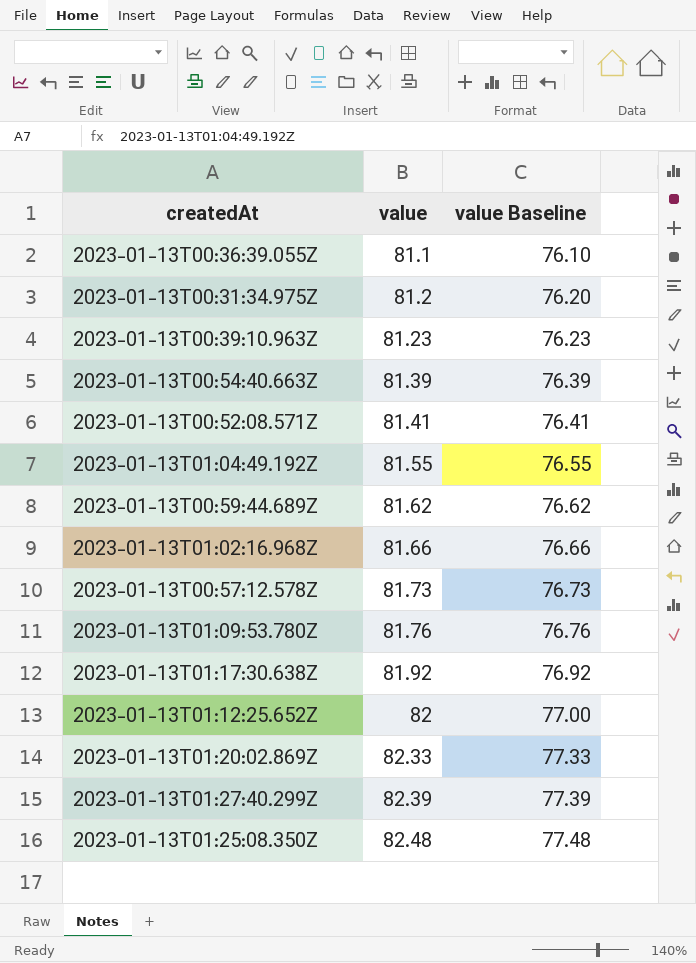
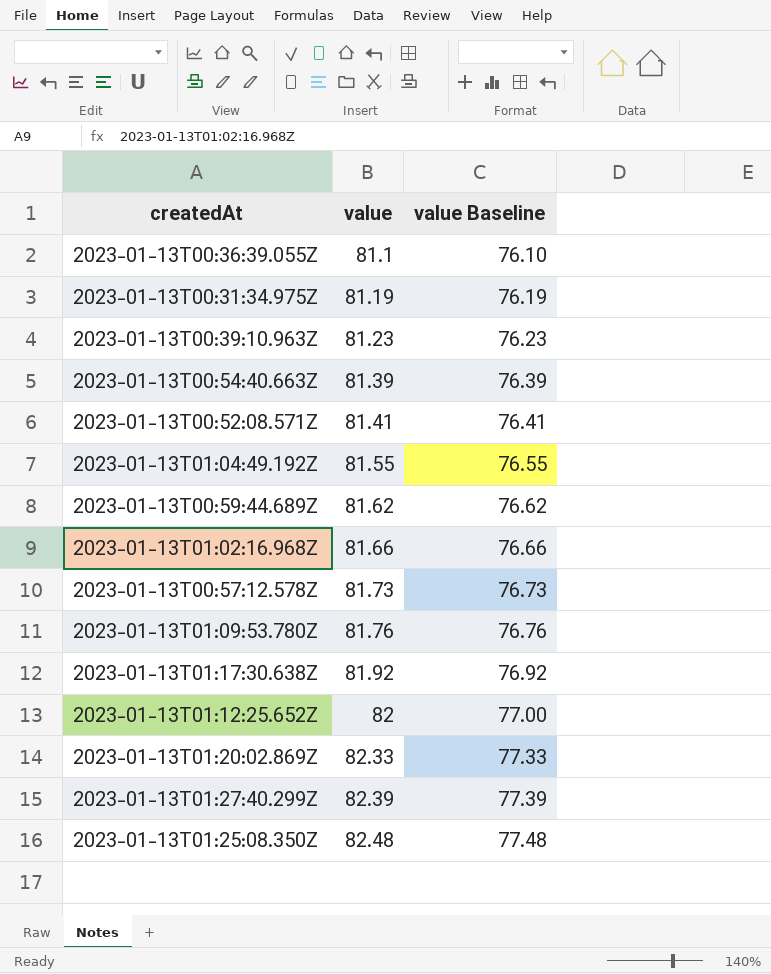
2023-01-13T00:31:34.975Z | value: 81.2 -> 81.19
2023-01-13T00:31:34.975Z | value Baseline: 76.20 -> 76.19

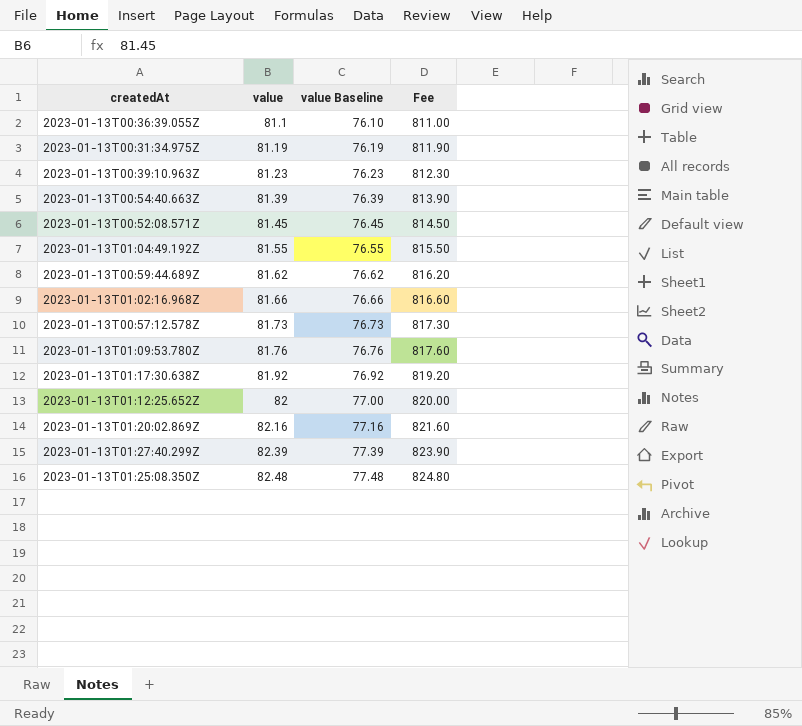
column Fee | formula: none -> [value] * 10
2023-01-13T00:52:08.571Z | value: 81.41 -> 81.45
2023-01-13T00:52:08.571Z | value Baseline: 76.41 -> 76.45
2023-01-13T01:20:02.869Z | value: 82.33 -> 82.16
2023-01-13T01:20:02.869Z | value Baseline: 77.33 -> 77.16

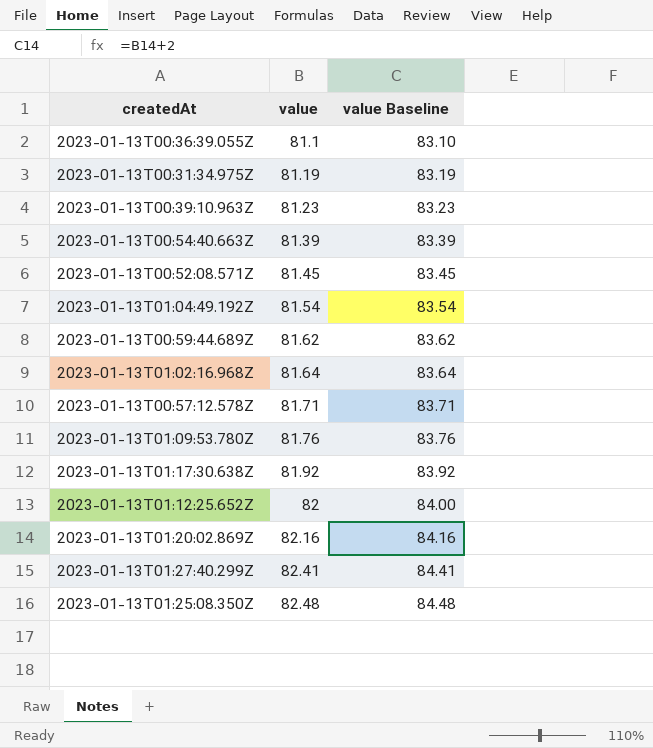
column Fee | formula: [value] * 10 -> none
column value Baseline | formula: [value] - 5 -> [value] + 2
2023-01-13T01:04:49.192Z | value: 81.55 -> 81.54
2023-01-13T01:02:16.968Z | value: 81.66 -> 81.64
2023-01-13T00:57:12.578Z | value: 81.73 -> 81.71
2023-01-13T01:27:40.299Z | value: 82.39 -> 82.41

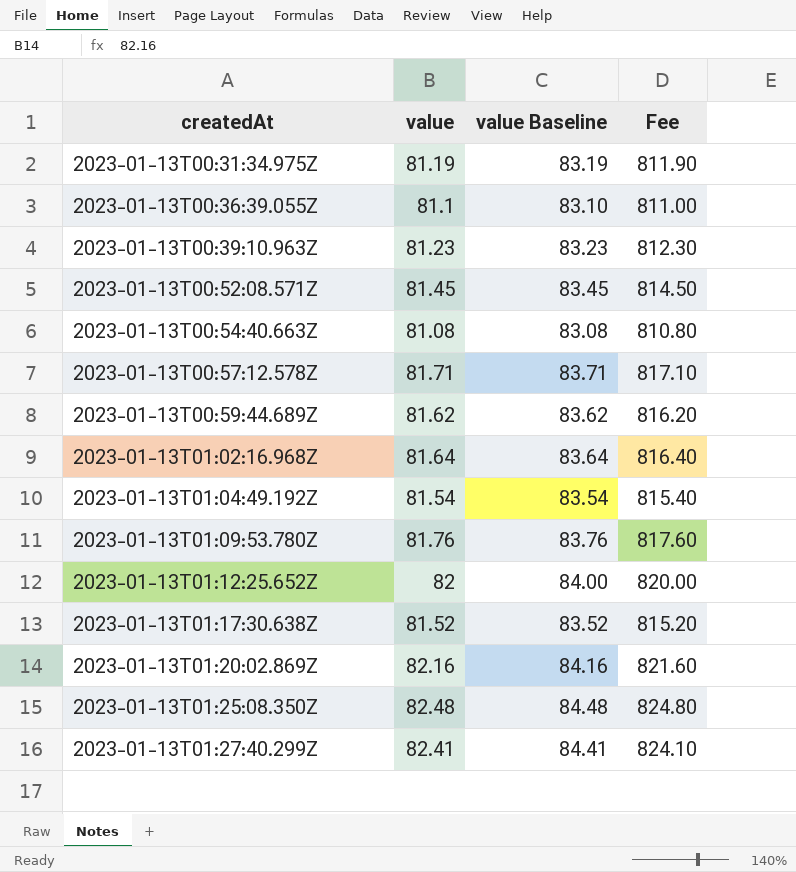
row order: value ascending -> createdAt ascending
column Fee | formula: none -> [value] * 10
2023-01-13T00:54:40.663Z | value: 81.39 -> 81.08
2023-01-13T00:54:40.663Z | value Baseline: 83.39 -> 83.08
2023-01-13T01:17:30.638Z | value: 81.92 -> 81.52
2023-01-13T01:17:30.638Z | value Baseline: 83.92 -> 83.52

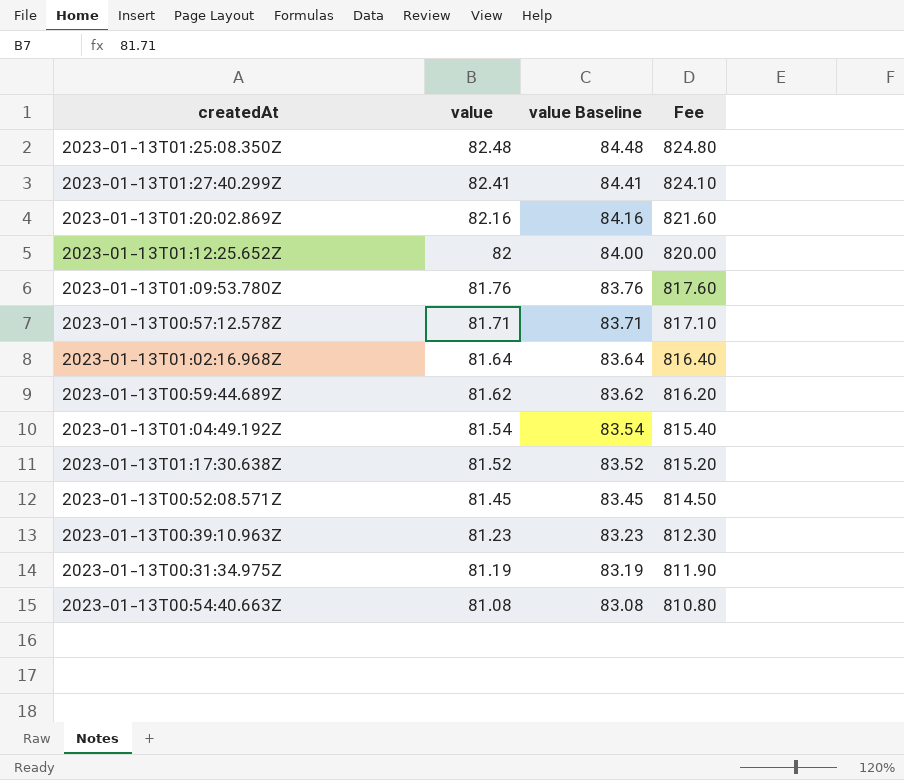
row order: createdAt ascending -> value descending
row 2023-01-13T00:36:39.055Z: 81.1 | 83.10 | 811.00 -> none

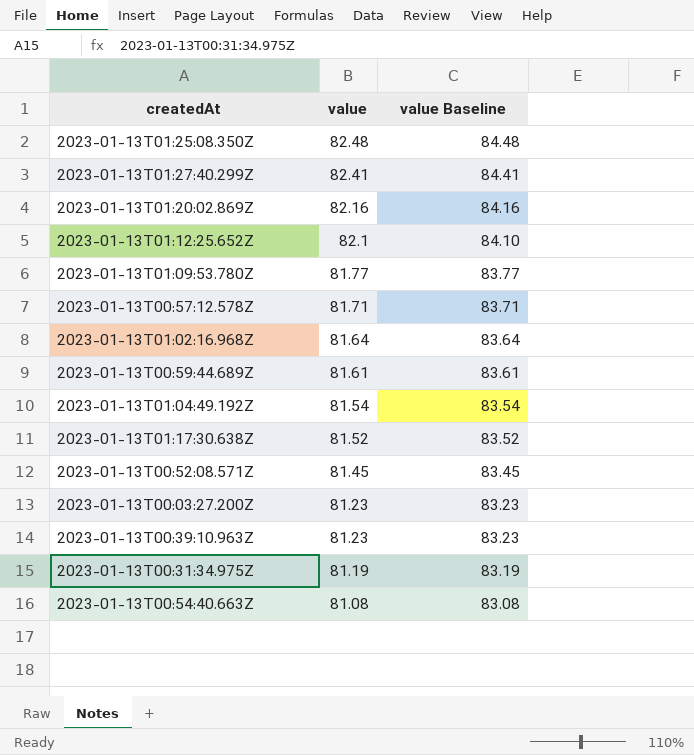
column Fee | formula: [value] * 10 -> none
2023-01-13T01:12:25.652Z | value: 82 -> 82.1
2023-01-13T01:12:25.652Z | value Baseline: 84.00 -> 84.10
2023-01-13T01:09:53.780Z | value: 81.76 -> 81.77
2023-01-13T01:09:53.780Z | value Baseline: 83.76 -> 83.77
2023-01-13T00:59:44.689Z | value: 81.62 -> 81.61
2023-01-13T00:59:44.689Z | value Baseline: 83.62 -> 83.61
row 2023-01-13T00:03:27.200Z: none -> 81.23 | 83.23

